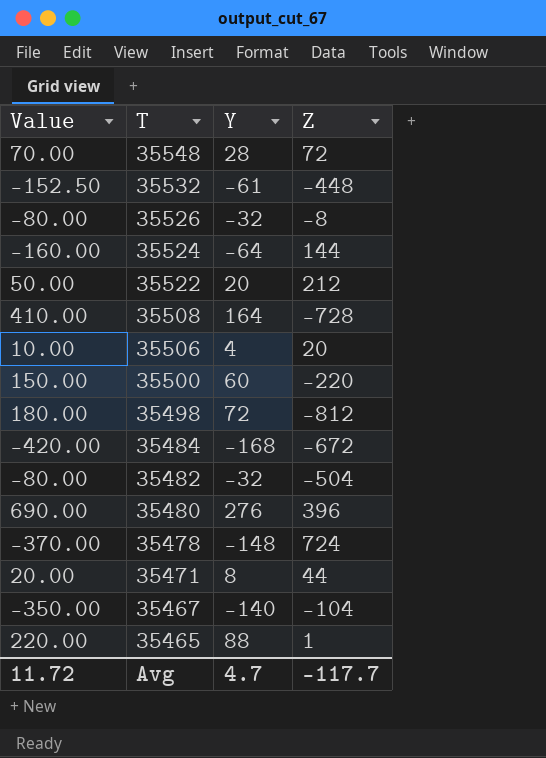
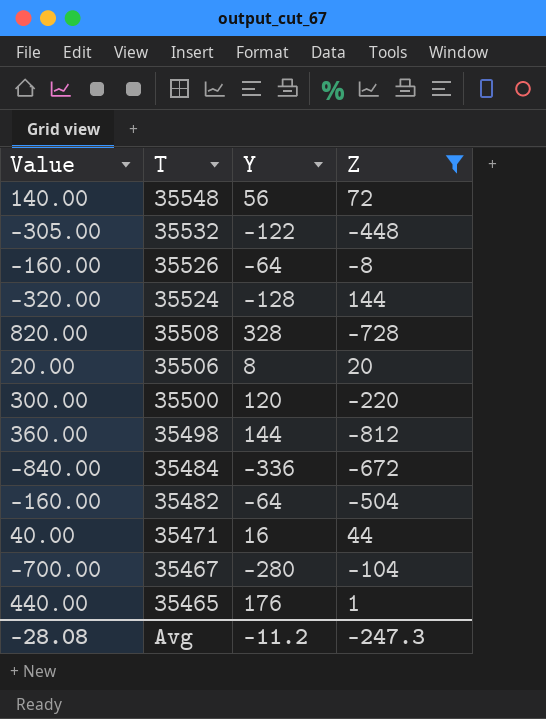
filter: none -> Z <= 144
35548 | Value: 70.00 -> 140.00
35548 | Y: 28 -> 56
35532 | Value: -152.50 -> -305.00
35532 | Y: -61 -> -122
35526 | Value: -80.00 -> -160.00
35526 | Y: -32 -> -64
35524 | Value: -160.00 -> -320.00
35524 | Y: -64 -> -128
35508 | Value: 410.00 -> 820.00
35508 | Y: 164 -> 328
35506 | Value: 10.00 -> 20.00
35506 | Y: 4 -> 8
35500 | Value: 150.00 -> 300.00
35500 | Y: 60 -> 120
35498 | Value: 180.00 -> 360.00
35498 | Y: 72 -> 144
35484 | Value: -420.00 -> -840.00
35484 | Y: -168 -> -336
35482 | Value: -80.00 -> -160.00
35482 | Y: -32 -> -64
35471 | Value: 20.00 -> 40.00
35471 | Y: 8 -> 16
35467 | Value: -350.00 -> -700.00
35467 | Y: -140 -> -280
35465 | Value: 220.00 -> 440.00
35465 | Y: 88 -> 176
Avg | Value: 11.72 -> -28.08
Avg | Y: 4.7 -> -11.2
Avg | Z: -117.7 -> -247.3

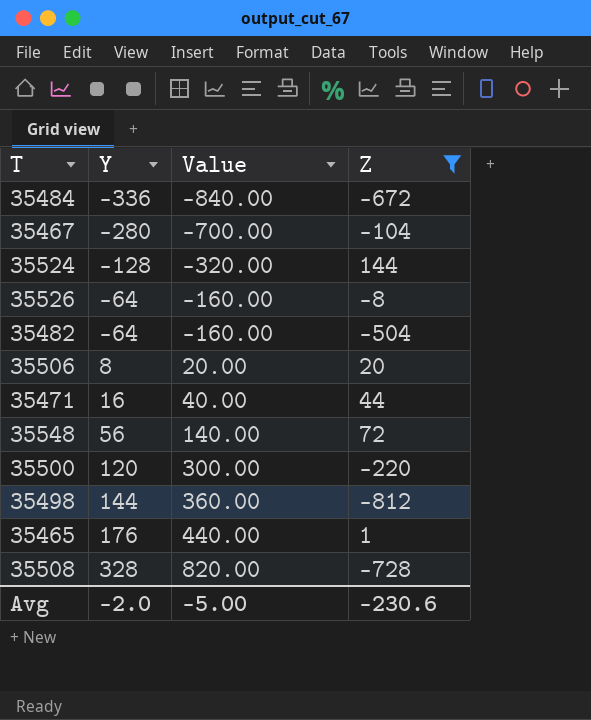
row order: T descending -> Y ascending
column Value | position: 1 -> 3
row 35532: -305.00 | -122 | -448 -> none
Avg | Y: -11.2 -> -2.0
Avg | Value: -28.08 -> -5.00
Avg | Z: -247.3 -> -230.6

